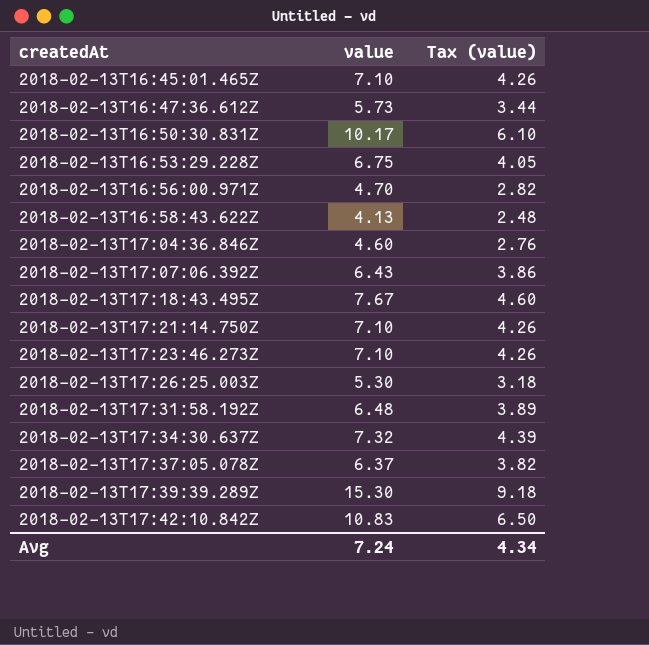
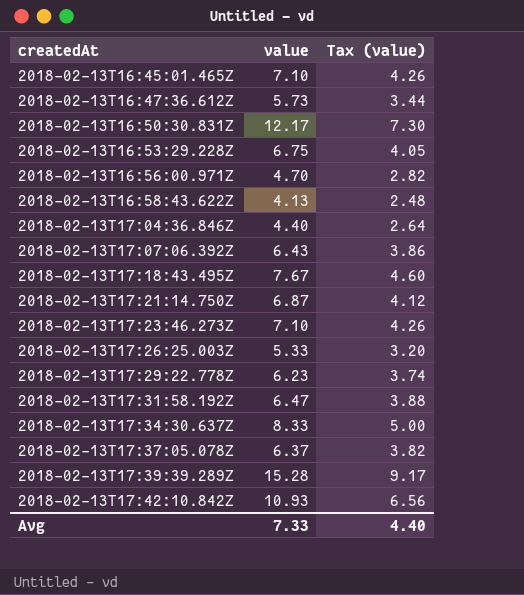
2018-02-13T16:50:30.831Z | value: 10.17 -> 12.17
2018-02-13T16:50:30.831Z | Tax (value): 6.10 -> 7.30
2018-02-13T17:04:36.846Z | value: 4.60 -> 4.40
2018-02-13T17:04:36.846Z | Tax (value): 2.76 -> 2.64
2018-02-13T17:21:14.750Z | value: 7.10 -> 6.87
2018-02-13T17:21:14.750Z | Tax (value): 4.26 -> 4.12
2018-02-13T17:26:25.003Z | value: 5.30 -> 5.33
2018-02-13T17:26:25.003Z | Tax (value): 3.18 -> 3.20
row 2018-02-13T17:29:22.778Z: none -> 6.23 | 3.74
2018-02-13T17:31:58.192Z | value: 6.48 -> 6.47
2018-02-13T17:31:58.192Z | Tax (value): 3.89 -> 3.88
2018-02-13T17:34:30.637Z | value: 7.32 -> 8.33
2018-02-13T17:34:30.637Z | Tax (value): 4.39 -> 5.00
2018-02-13T17:39:39.289Z | value: 15.30 -> 15.28
2018-02-13T17:39:39.289Z | Tax (value): 9.18 -> 9.17
2018-02-13T17:42:10.842Z | value: 10.83 -> 10.93
2018-02-13T17:42:10.842Z | Tax (value): 6.50 -> 6.56
Avg | value: 7.24 -> 7.33
Avg | Tax (value): 4.34 -> 4.40

